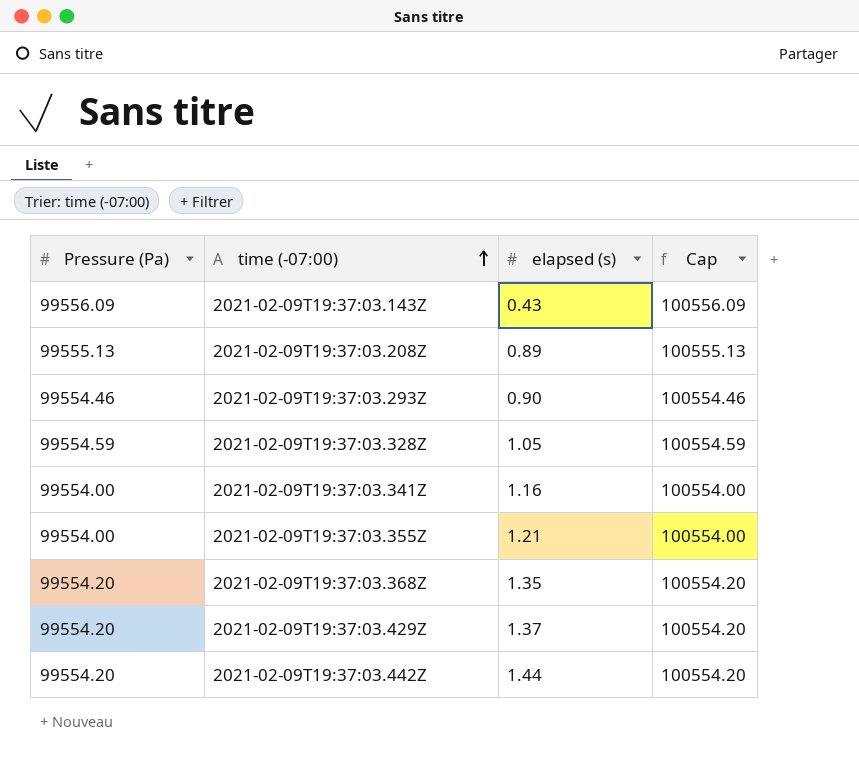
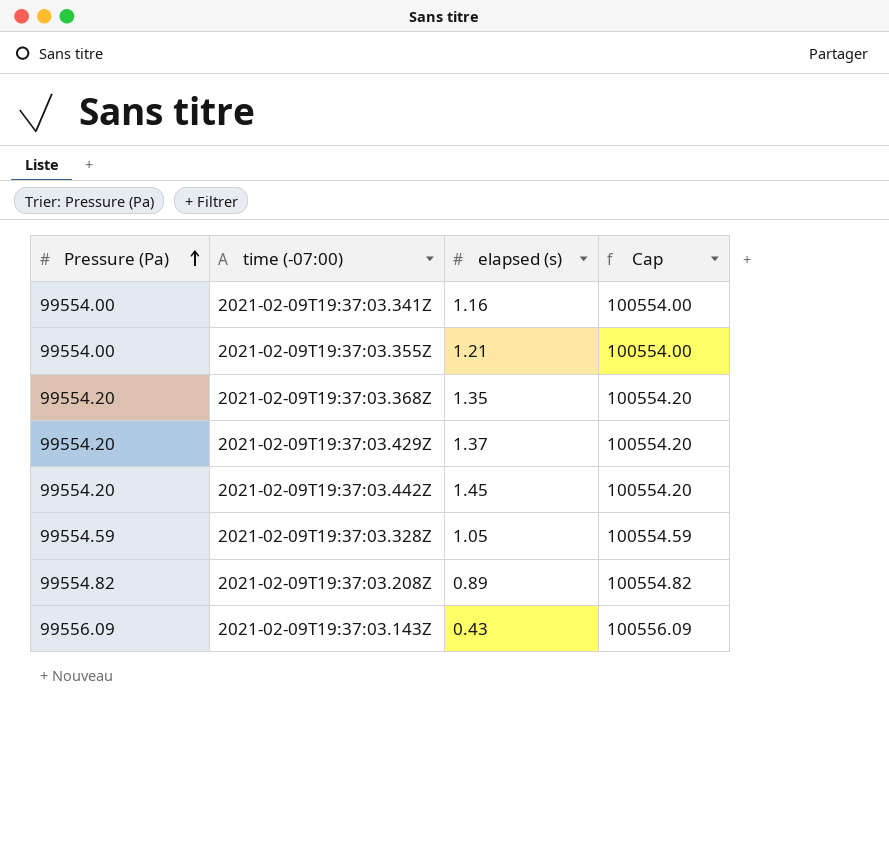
row order: time (-07:00) ascending -> Pressure (Pa) ascending
row 2021-02-09T19:37:03.293Z: 99554.46 | 0.90 | 100554.46 -> none
2021-02-09T19:37:03.442Z | elapsed (s): 1.44 -> 1.45
2021-02-09T19:37:03.208Z | Pressure (Pa): 99555.13 -> 99554.82
2021-02-09T19:37:03.208Z | Cap: 100555.13 -> 100554.82

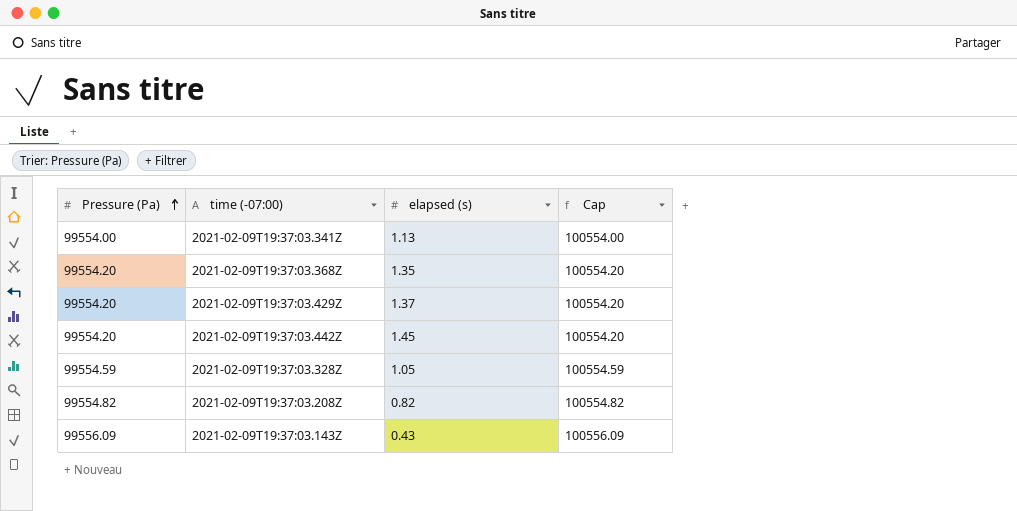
row 2021-02-09T19:37:03.355Z: 99554.00 | 1.21 | 100554.00 -> none
2021-02-09T19:37:03.341Z | elapsed (s): 1.16 -> 1.13
2021-02-09T19:37:03.208Z | elapsed (s): 0.89 -> 0.82

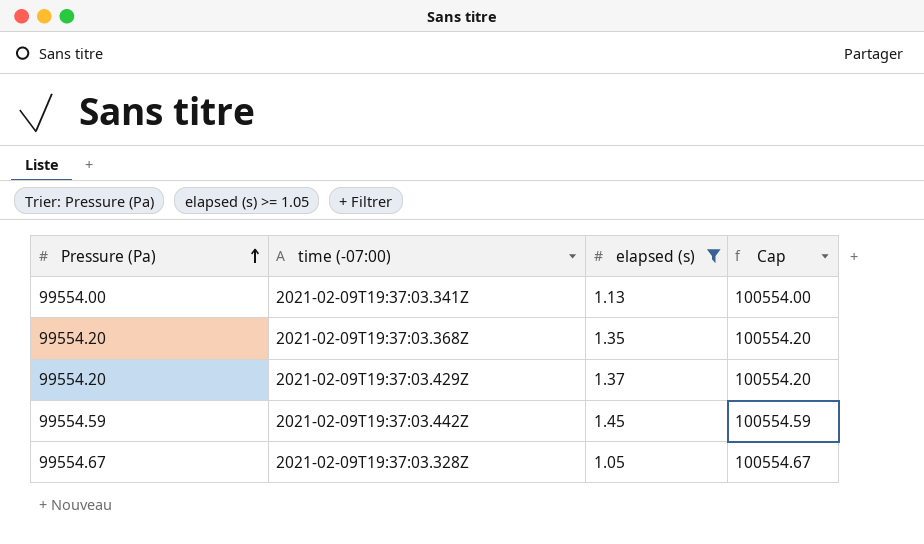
filter: none -> elapsed (s) >= 1.05
2021-02-09T19:37:03.442Z | Pressure (Pa): 99554.20 -> 99554.59
2021-02-09T19:37:03.442Z | Cap: 100554.20 -> 100554.59
2021-02-09T19:37:03.328Z | Pressure (Pa): 99554.59 -> 99554.67
2021-02-09T19:37:03.328Z | Cap: 100554.59 -> 100554.67

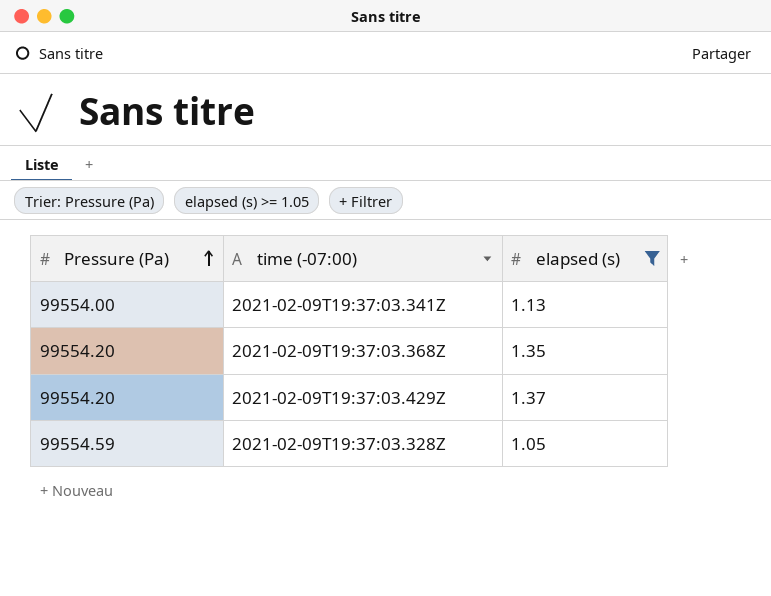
column Cap | formula: [Pressure (Pa)] + 1000 -> none
row 2021-02-09T19:37:03.442Z: 99554.59 | 1.45 | 100554.59 -> none
2021-02-09T19:37:03.328Z | Pressure (Pa): 99554.67 -> 99554.59

